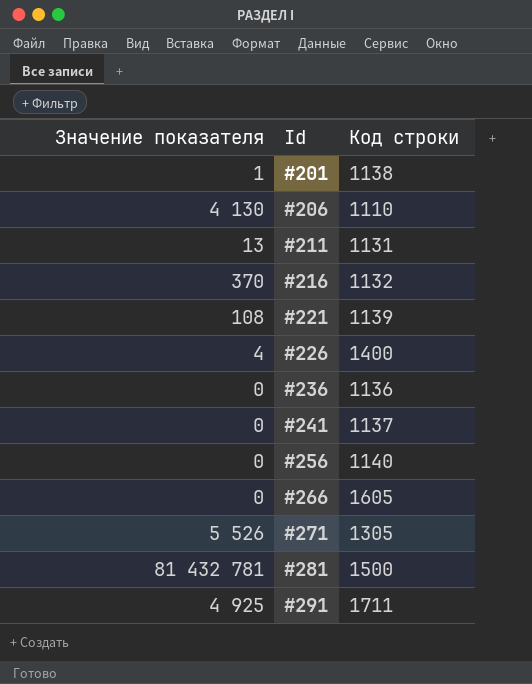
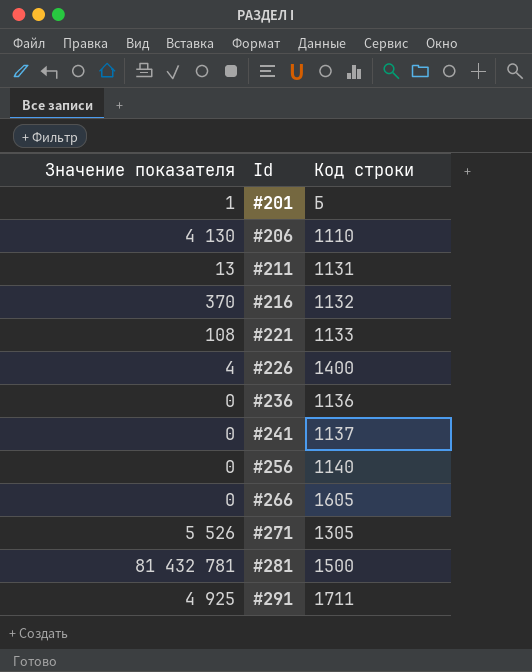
#201 | Код строки: 1138 -> Б
#221 | Код строки: 1139 -> 1133

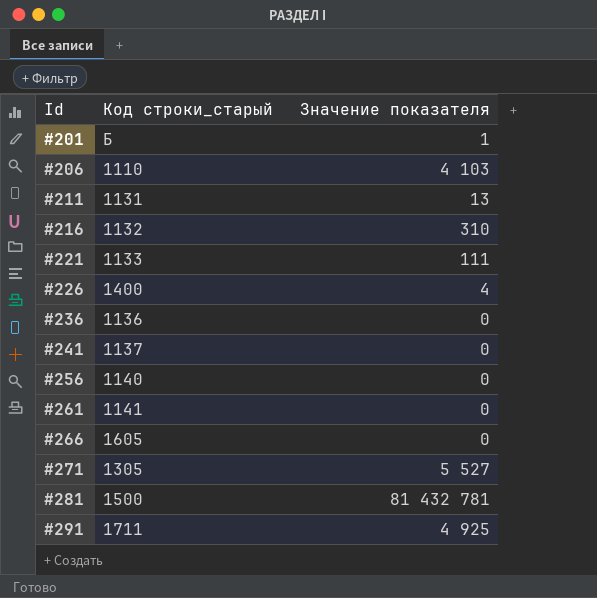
column name: Код строки -> Код строки_старый
column Значение показателя | position: 1 -> 3
#206 | Значение показателя: 4 130 -> 4 103
#216 | Значение показателя: 370 -> 310
#221 | Значение показателя: 108 -> 111
row #261: none -> 1141 | 0
#271 | Значение показателя: 5 526 -> 5 527

